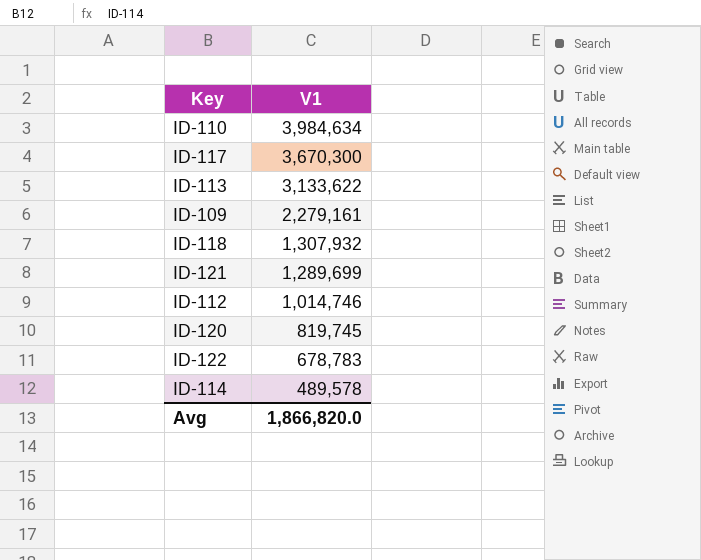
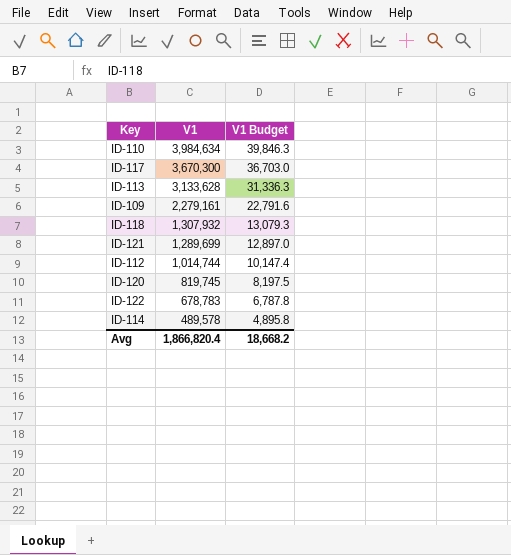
column V1 Budget | formula: none -> [V1] * 0.01
ID-113 | V1: 3,133,622 -> 3,133,628
ID-112 | V1: 1,014,746 -> 1,014,744
Avg | V1: 1,866,820.0 -> 1,866,820.4

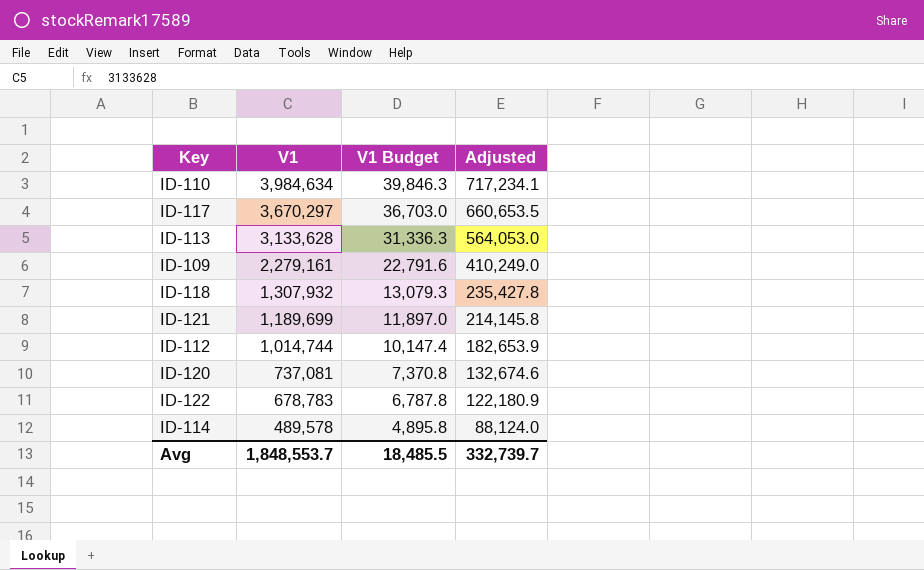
column Adjusted | formula: none -> [V1] * 0.18
ID-117 | V1: 3,670,300 -> 3,670,297
ID-121 | V1: 1,289,699 -> 1,189,699
ID-121 | V1 Budget: 12,897.0 -> 11,897.0
ID-120 | V1: 819,745 -> 737,081
ID-120 | V1 Budget: 8,197.5 -> 7,370.8
Avg | V1: 1,866,820.4 -> 1,848,553.7
Avg | V1 Budget: 18,668.2 -> 18,485.5

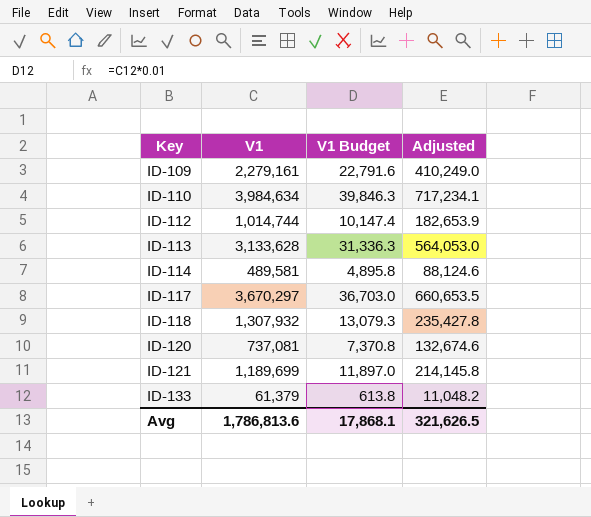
row order: V1 descending -> Key ascending
row ID-122: 678,783 | 6,787.8 | 122,180.9 -> none
ID-114 | V1: 489,578 -> 489,581
ID-114 | Adjusted: 88,124.0 -> 88,124.6
row ID-133: none -> 61,379 | 613.8 | 11,048.2
Avg | V1: 1,848,553.7 -> 1,786,813.6
Avg | V1 Budget: 18,485.5 -> 17,868.1
Avg | Adjusted: 332,739.7 -> 321,626.5

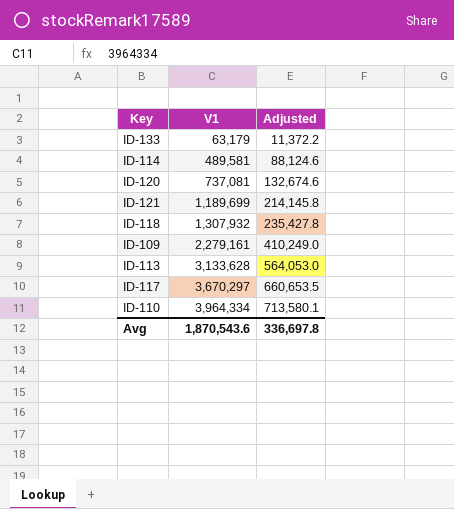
row order: Key ascending -> V1 ascending
column V1 Budget | formula: [V1] * 0.01 -> none
row ID-112: 1,014,744 | 10,147.4 | 182,653.9 -> none
ID-133 | V1: 61,379 -> 63,179
ID-133 | Adjusted: 11,048.2 -> 11,372.2
ID-110 | V1: 3,984,634 -> 3,964,334
ID-110 | Adjusted: 717,234.1 -> 713,580.1
Avg | V1: 1,786,813.6 -> 1,870,543.6
Avg | Adjusted: 321,626.5 -> 336,697.8

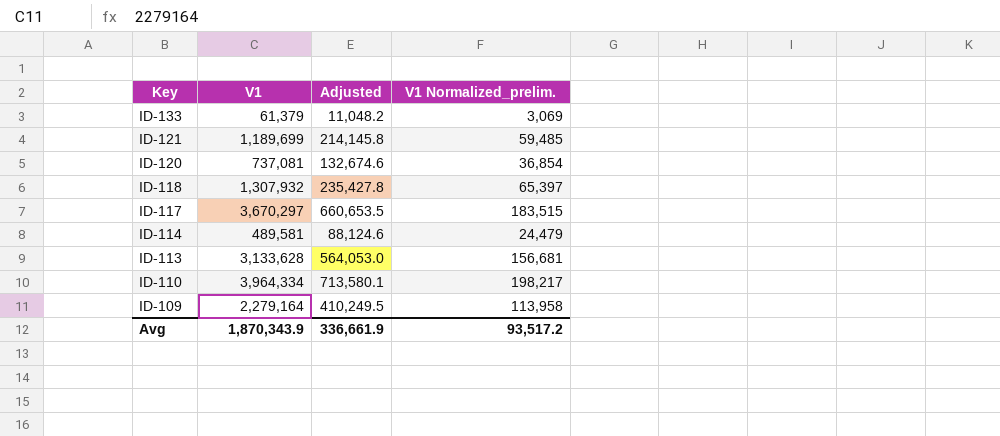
row order: V1 ascending -> Key descending
column V1 Normalized_prelim. | formula: none -> [V1] * 0.05
ID-133 | V1: 63,179 -> 61,379
ID-133 | Adjusted: 11,372.2 -> 11,048.2
ID-109 | V1: 2,279,161 -> 2,279,164
ID-109 | Adjusted: 410,249.0 -> 410,249.5
Avg | V1: 1,870,543.6 -> 1,870,343.9
Avg | Adjusted: 336,697.8 -> 336,661.9

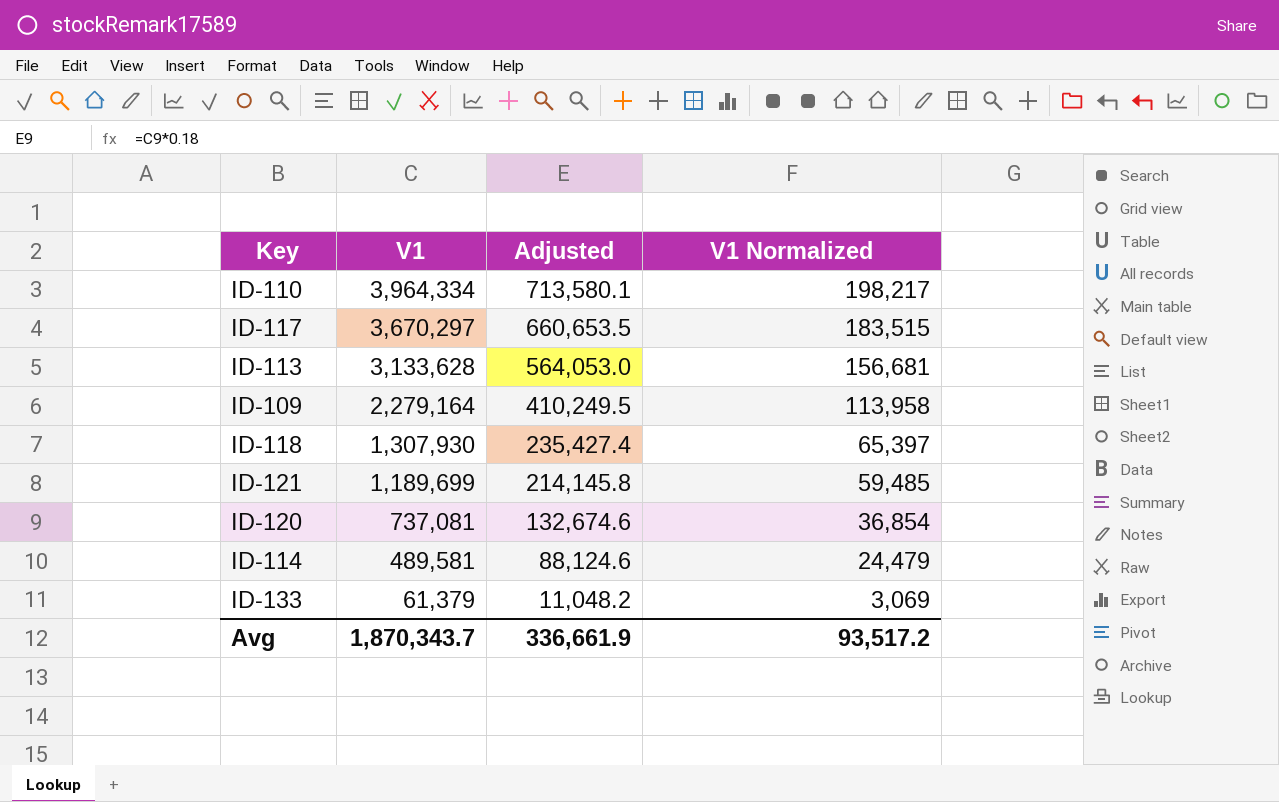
row order: Key descending -> V1 descending
column name: V1 Normalized_prelim. -> V1 Normalized
ID-118 | V1: 1,307,932 -> 1,307,930
ID-118 | Adjusted: 235,427.8 -> 235,427.4
Avg | V1: 1,870,343.9 -> 1,870,343.7

